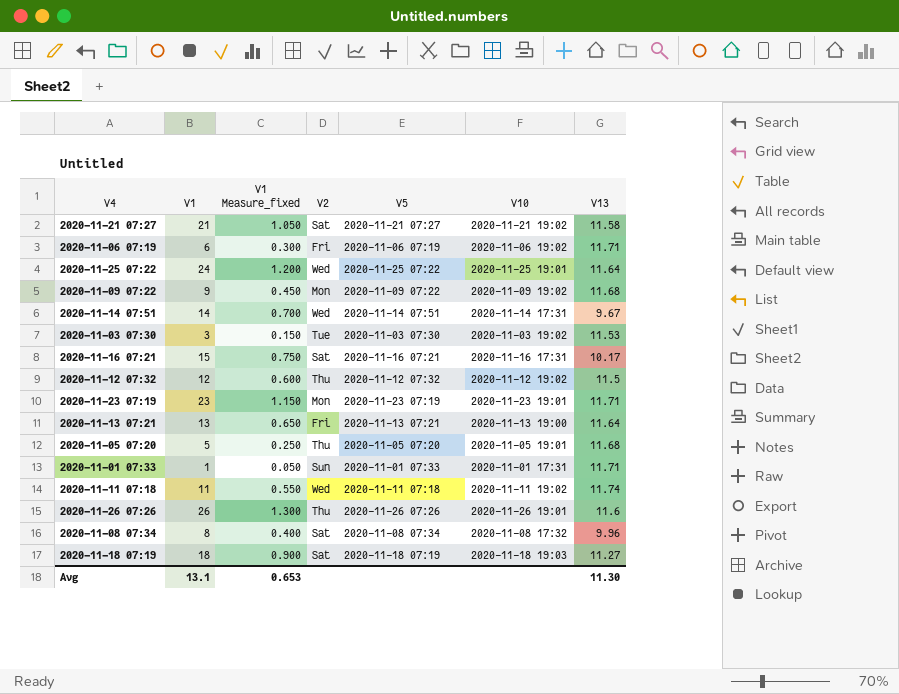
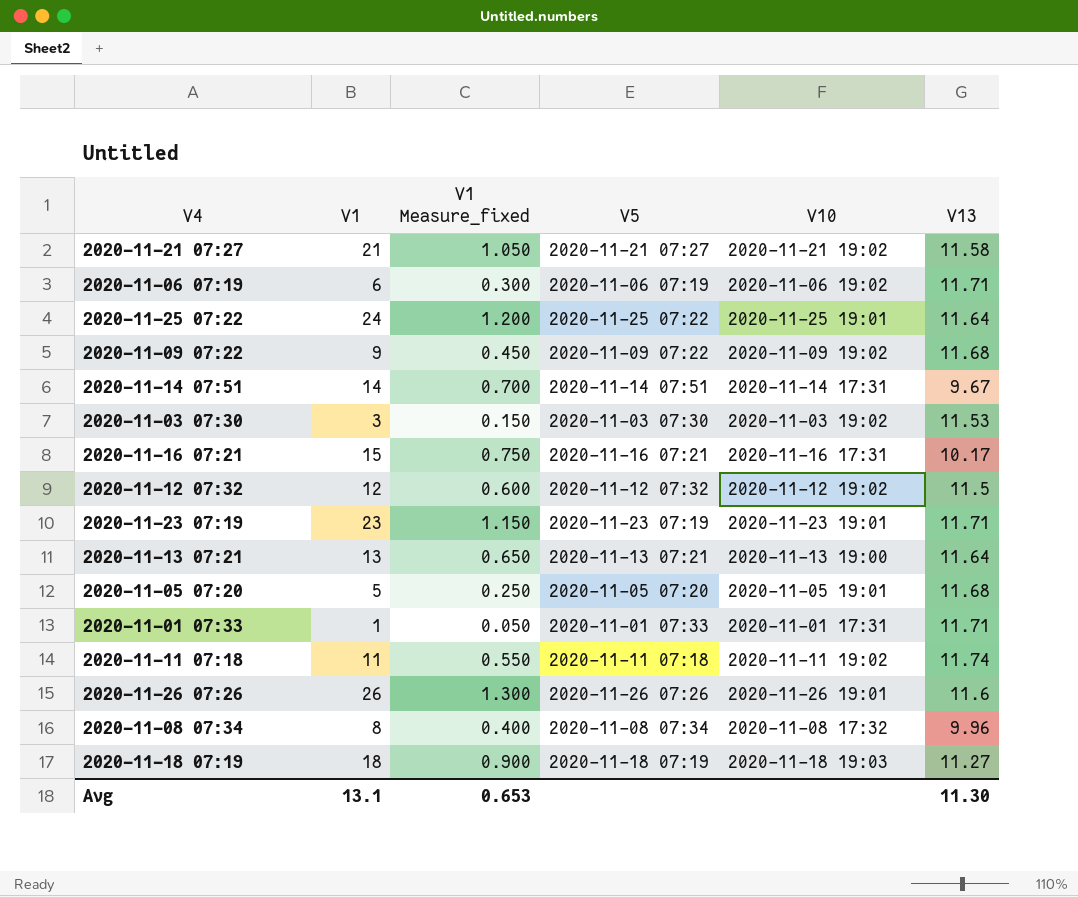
column V2 | position: 4 -> none

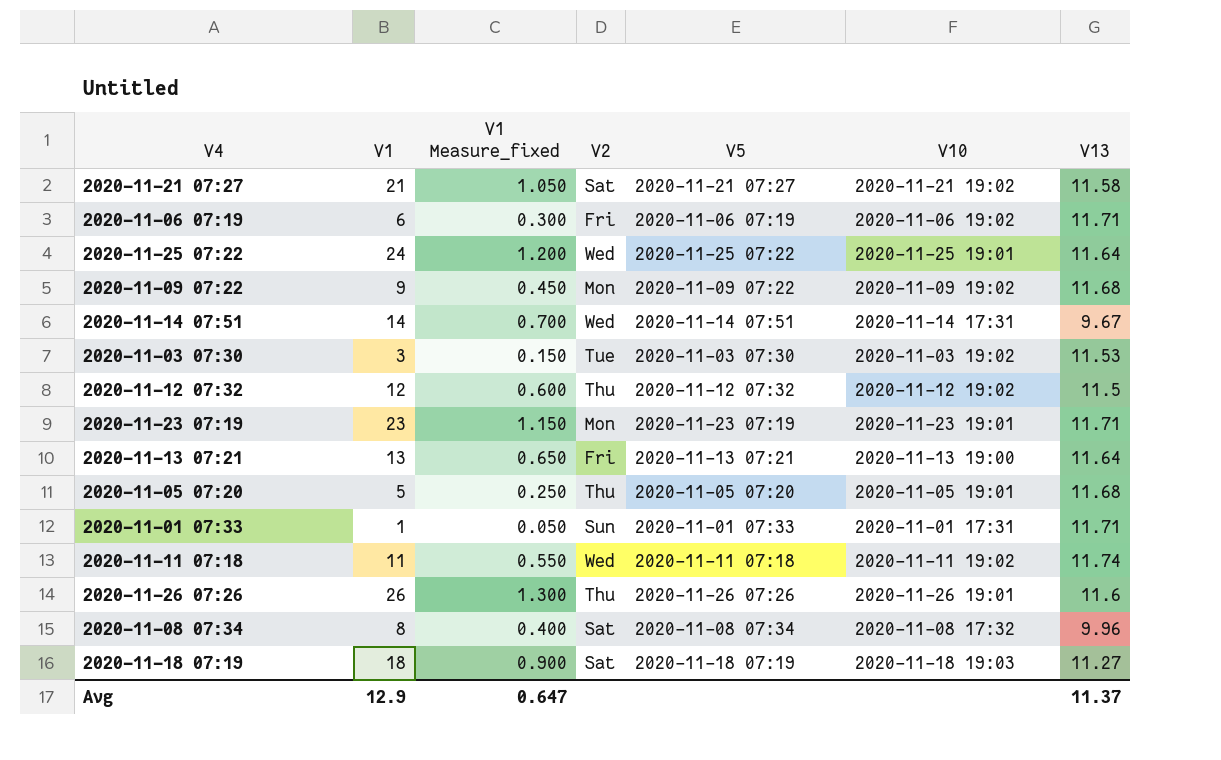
column V2 | position: none -> 4
row 2020-11-16 07:21: 15 | 0.750 | 2020-11-16 07:21 | 2020-11-16 17:31 | 10.17 -> none
Avg | V1: 13.1 -> 12.9
Avg | V1 Measure_fixed: 0.653 -> 0.647
Avg | V13: 11.30 -> 11.37

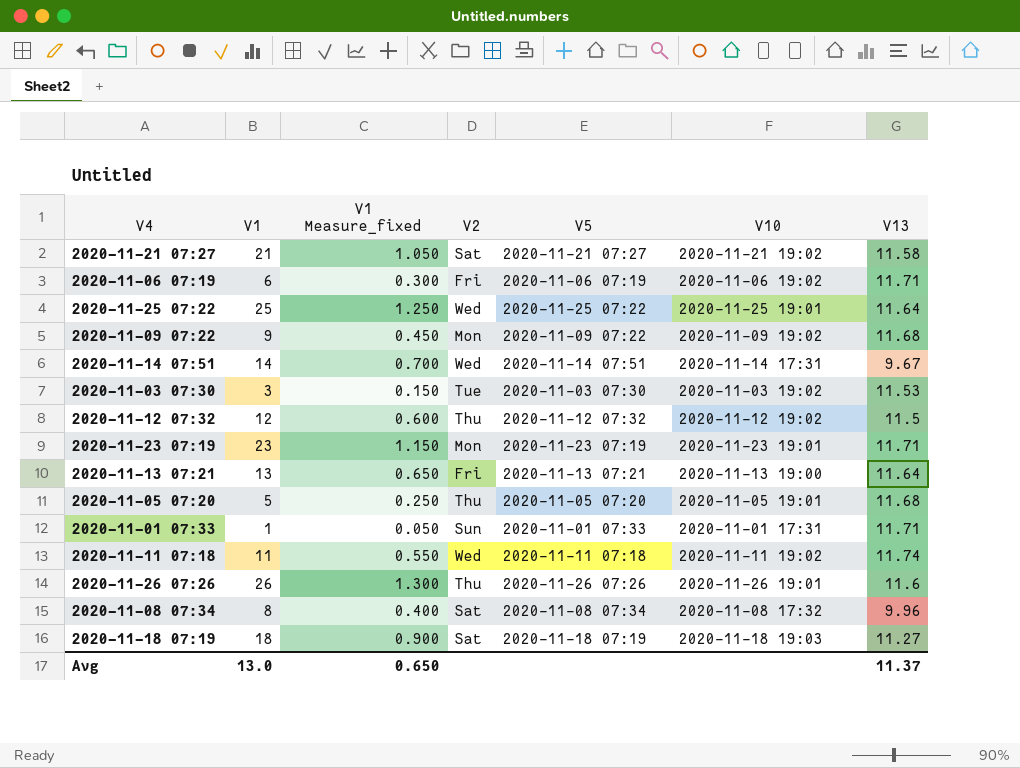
2020-11-25 07:22 | V1: 24 -> 25
2020-11-25 07:22 | V1 Measure_fixed: 1.200 -> 1.250
Avg | V1: 12.9 -> 13.0
Avg | V1 Measure_fixed: 0.647 -> 0.650

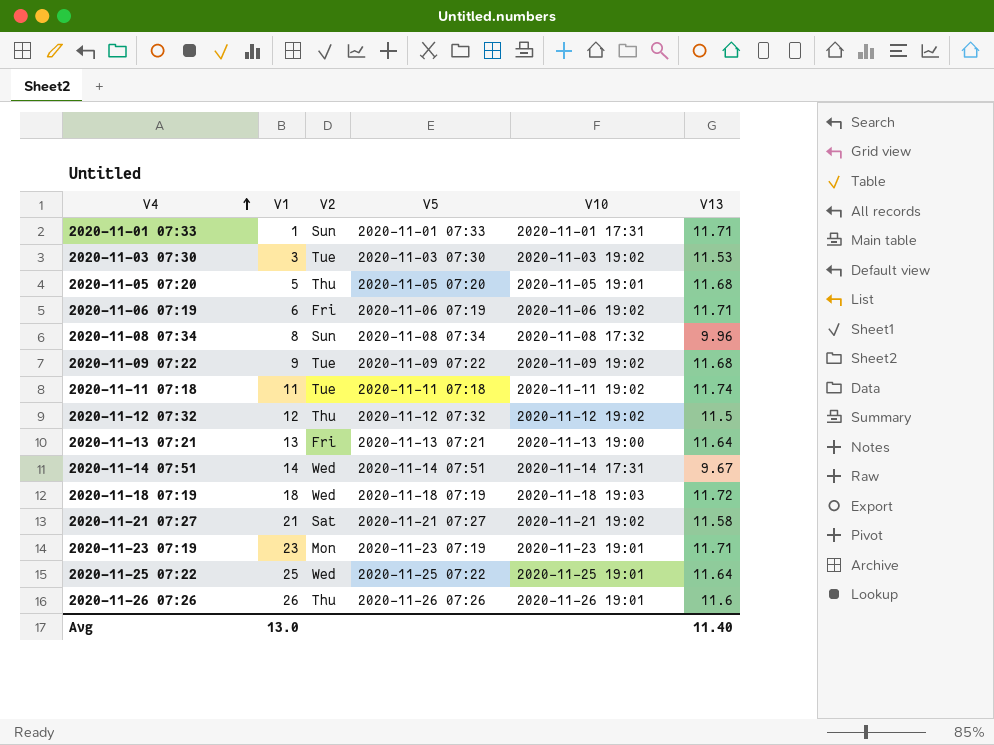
row order: none -> V4 ascending
column V1 Measure_fixed | formula: [V1] * 0.05 -> none
2020-11-08 07:34 | V2: Sat -> Sun
2020-11-09 07:22 | V2: Mon -> Tue
2020-11-11 07:18 | V2: Wed -> Tue
2020-11-18 07:19 | V2: Sat -> Wed
2020-11-18 07:19 | V13: 11.27 -> 11.72
Avg | V13: 11.37 -> 11.40

